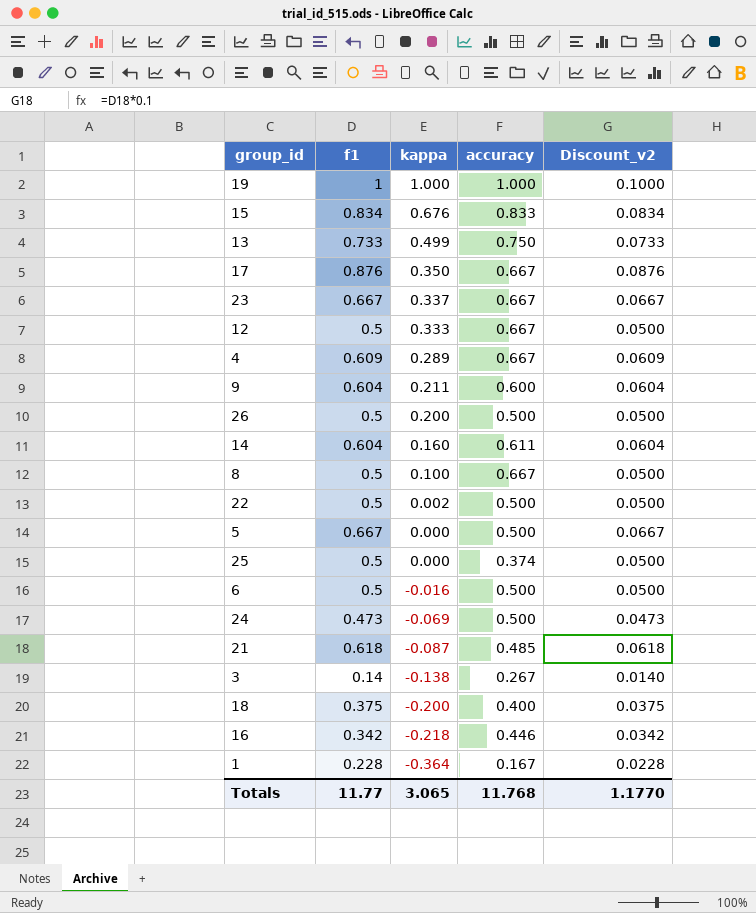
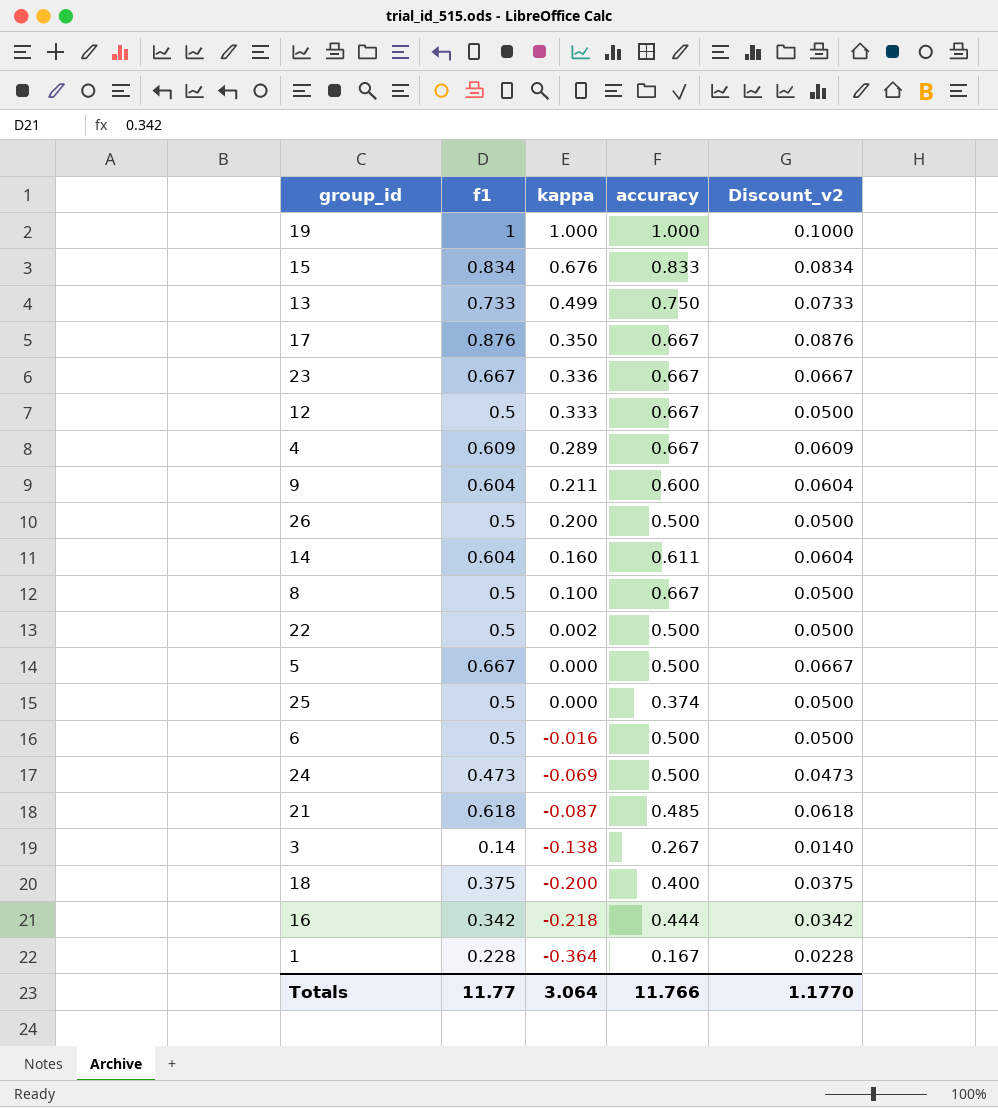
23 | kappa: 0.337 -> 0.336
16 | accuracy: 0.446 -> 0.444
Totals | kappa: 3.065 -> 3.064
Totals | accuracy: 11.768 -> 11.766

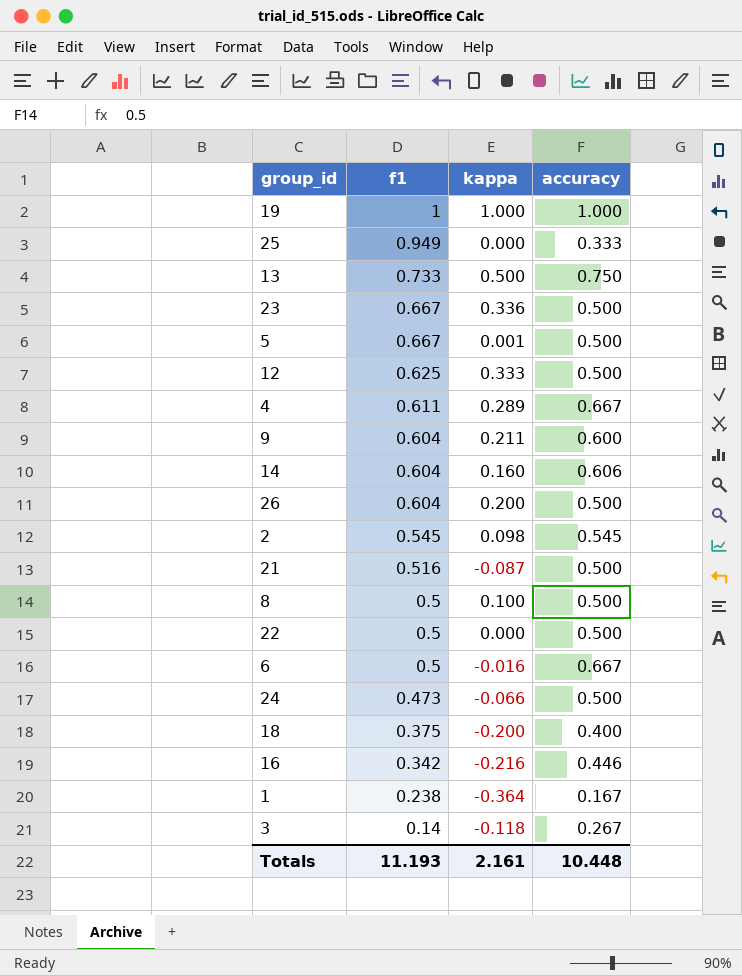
row order: kappa descending -> f1 descending
column Discount_v2 | formula: [f1] * 0.1 -> none
row 15: 0.834 | 0.676 | 0.833 | 0.0834 -> none
row 17: 0.876 | 0.350 | 0.667 | 0.0876 -> none
25 | f1: 0.5 -> 0.949
25 | accuracy: 0.374 -> 0.333
13 | kappa: 0.499 -> 0.500
23 | accuracy: 0.667 -> 0.500
5 | kappa: 0.000 -> 0.001
12 | f1: 0.5 -> 0.625
12 | accuracy: 0.667 -> 0.500
4 | f1: 0.609 -> 0.611
14 | accuracy: 0.611 -> 0.606
26 | f1: 0.5 -> 0.604
row 2: none -> 0.545 | 0.098 | 0.545
21 | f1: 0.618 -> 0.516
21 | accuracy: 0.485 -> 0.500
8 | accuracy: 0.667 -> 0.500
22 | kappa: 0.002 -> 0.000
6 | accuracy: 0.500 -> 0.667
24 | kappa: -0.069 -> -0.066
16 | kappa: -0.218 -> -0.216
16 | accuracy: 0.444 -> 0.446
1 | f1: 0.228 -> 0.238
3 | kappa: -0.138 -> -0.118
Totals | f1: 11.77 -> 11.193
Totals | kappa: 3.064 -> 2.161
Totals | accuracy: 11.766 -> 10.448

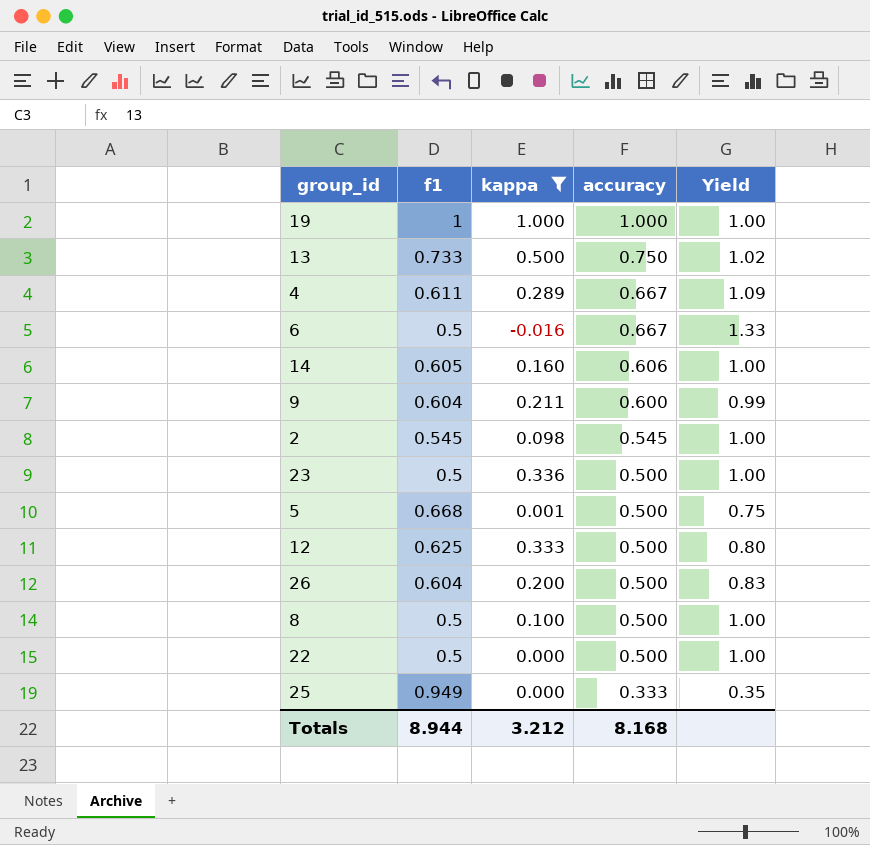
filter: none -> kappa >= -0.016
row order: f1 descending -> accuracy descending
column Yield | formula: none -> [accuracy] / [f1]
14 | f1: 0.604 -> 0.605
23 | f1: 0.667 -> 0.5
5 | f1: 0.667 -> 0.668
Totals | f1: 11.193 -> 8.944
Totals | kappa: 2.161 -> 3.212
Totals | accuracy: 10.448 -> 8.168

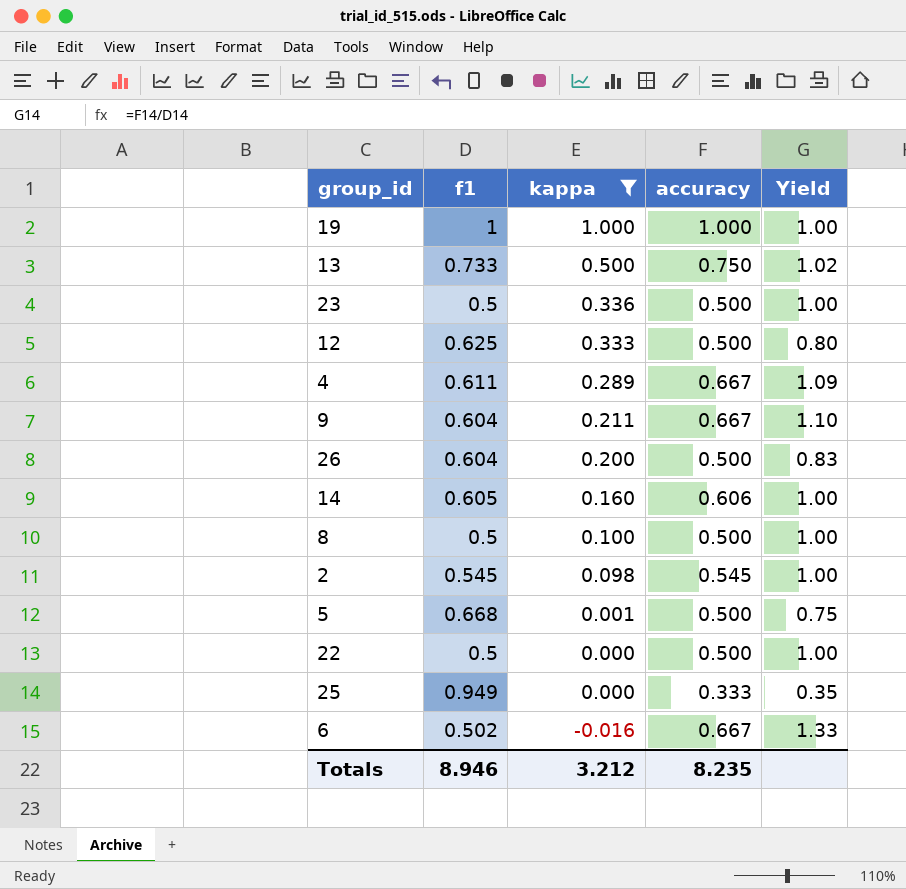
row order: accuracy descending -> kappa descending
9 | accuracy: 0.600 -> 0.667
9 | Yield: 0.99 -> 1.10
6 | f1: 0.5 -> 0.502
Totals | f1: 8.944 -> 8.946
Totals | accuracy: 8.168 -> 8.235

